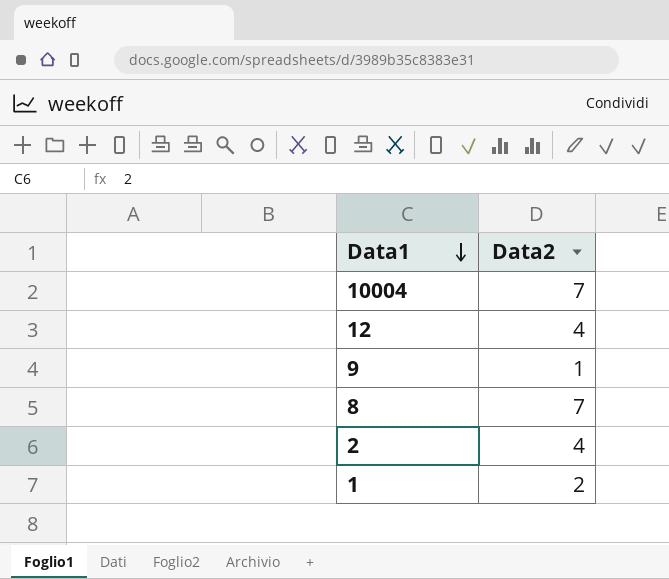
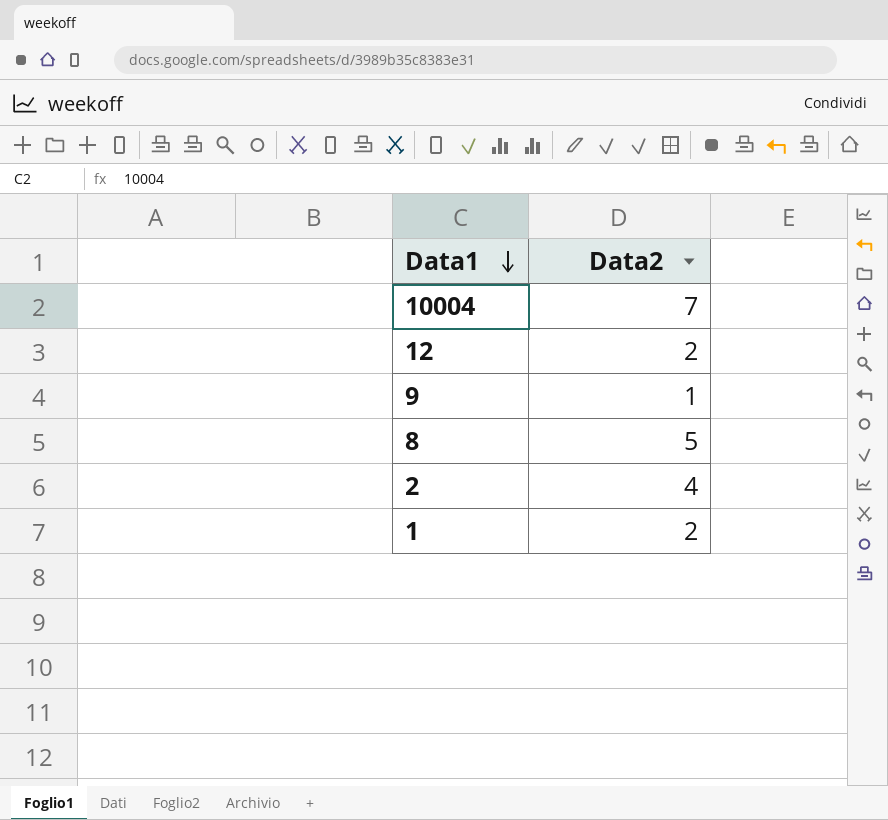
12 | Data2: 4 -> 2
8 | Data2: 7 -> 5

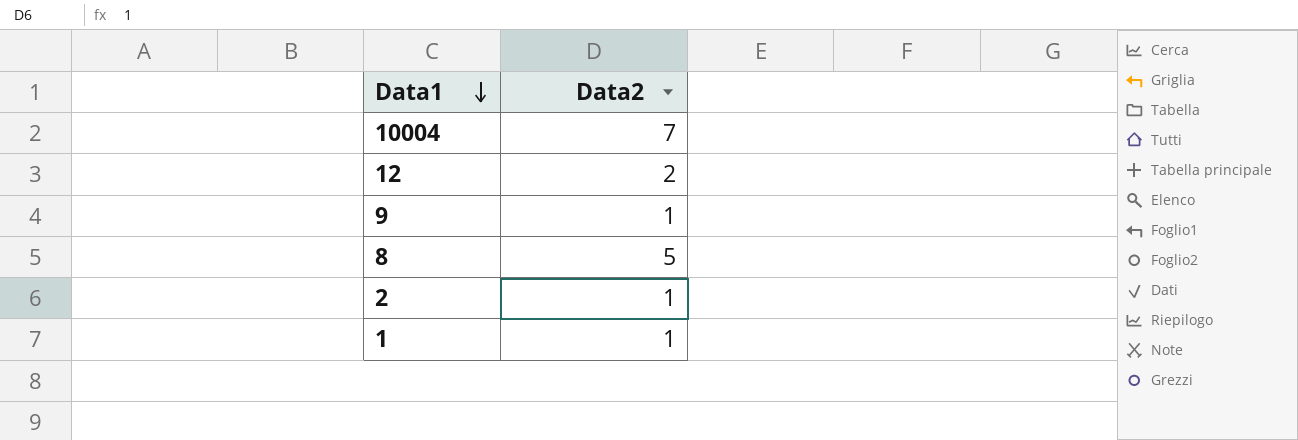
2 | Data2: 4 -> 1
1 | Data2: 2 -> 1

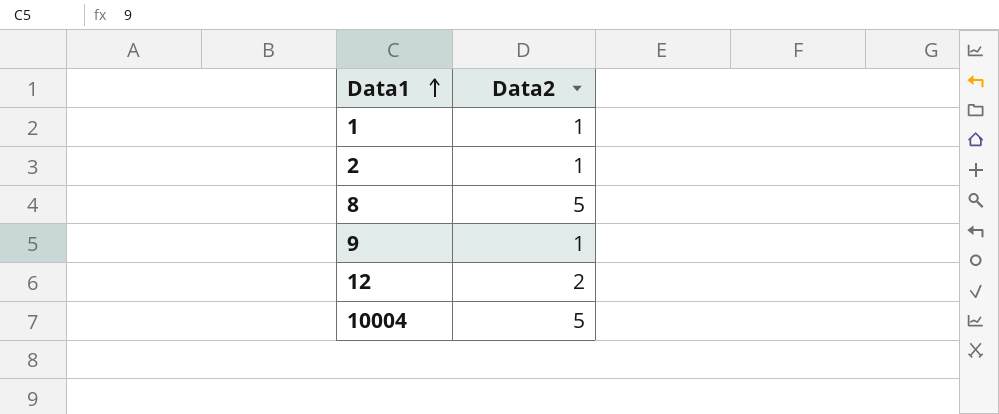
row order: Data1 descending -> Data1 ascending
10004 | Data2: 7 -> 5

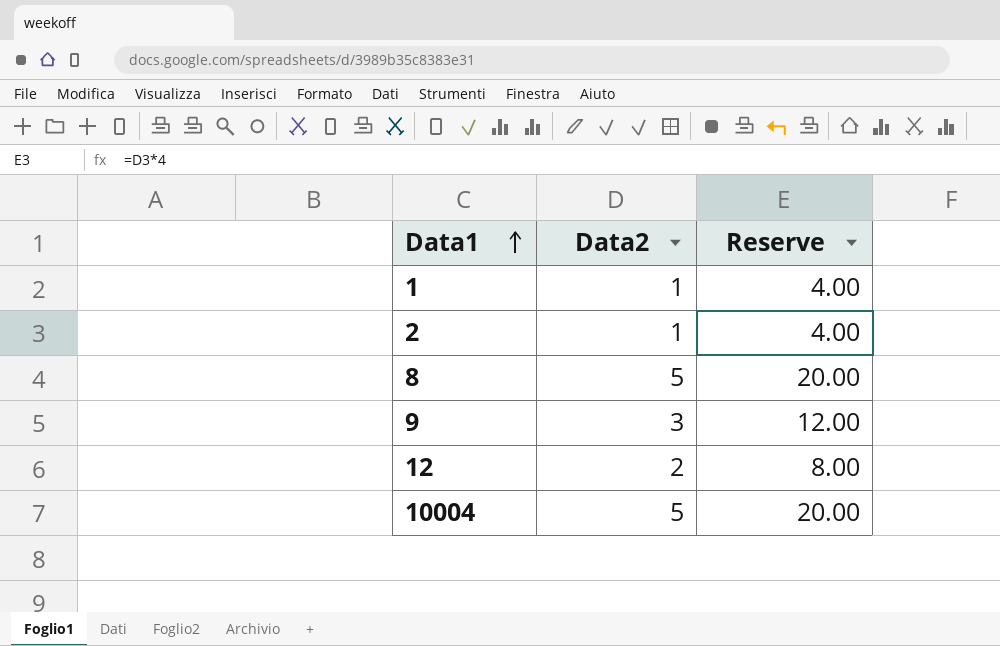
column Reserve | formula: none -> [Data2] * 4
9 | Data2: 1 -> 3

